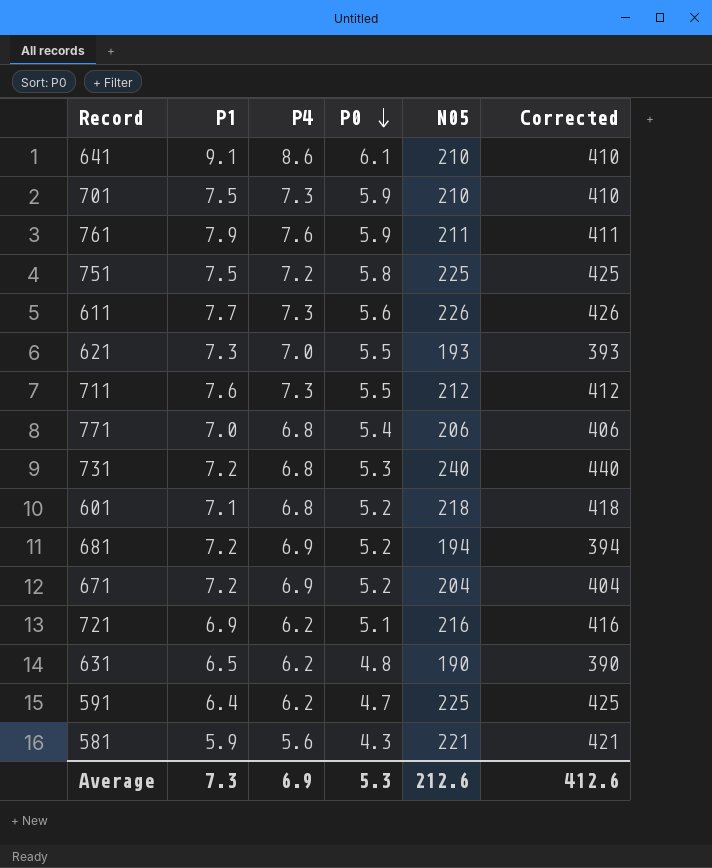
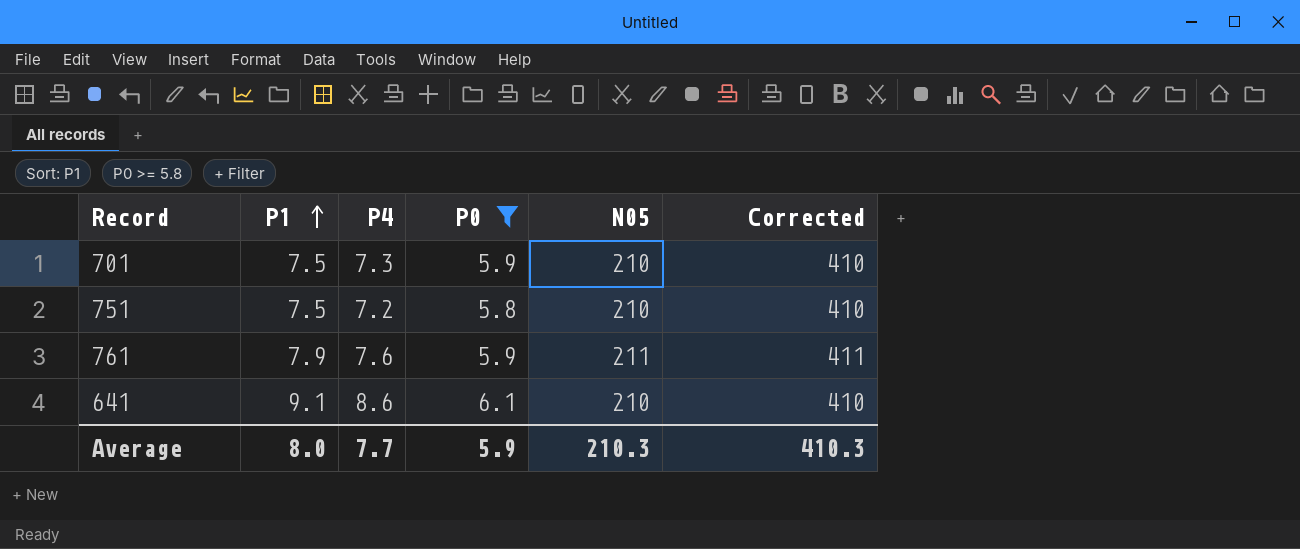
filter: none -> P0 >= 5.8
row order: P0 descending -> P1 ascending
751 | N05: 225 -> 210
751 | Corrected: 425 -> 410
Average | P1: 7.3 -> 8.0
Average | P4: 6.9 -> 7.7
Average | P0: 5.3 -> 5.9
Average | N05: 212.6 -> 210.3
Average | Corrected: 412.6 -> 410.3

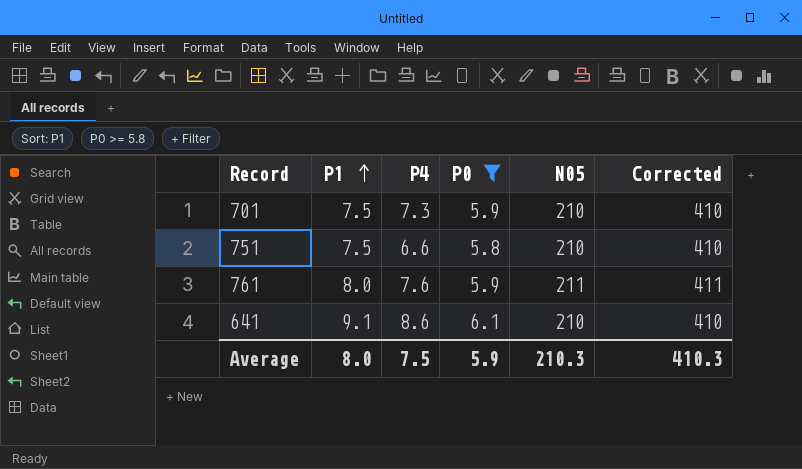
751 | P4: 7.2 -> 6.6
761 | P1: 7.9 -> 8.0
Average | P4: 7.7 -> 7.5

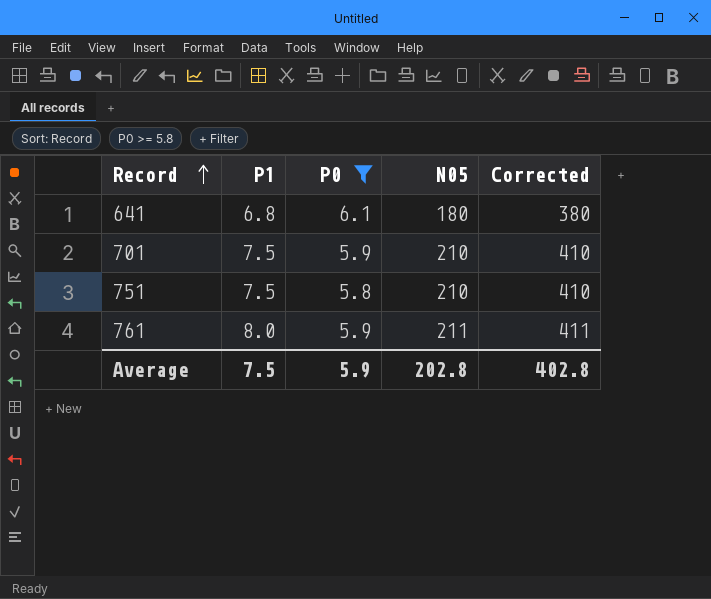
row order: P1 ascending -> Record ascending
column P4 | position: 3 -> none
641 | P1: 9.1 -> 6.8
641 | N05: 210 -> 180
641 | Corrected: 410 -> 380
Average | P1: 8.0 -> 7.5
Average | N05: 210.3 -> 202.8
Average | Corrected: 410.3 -> 402.8

